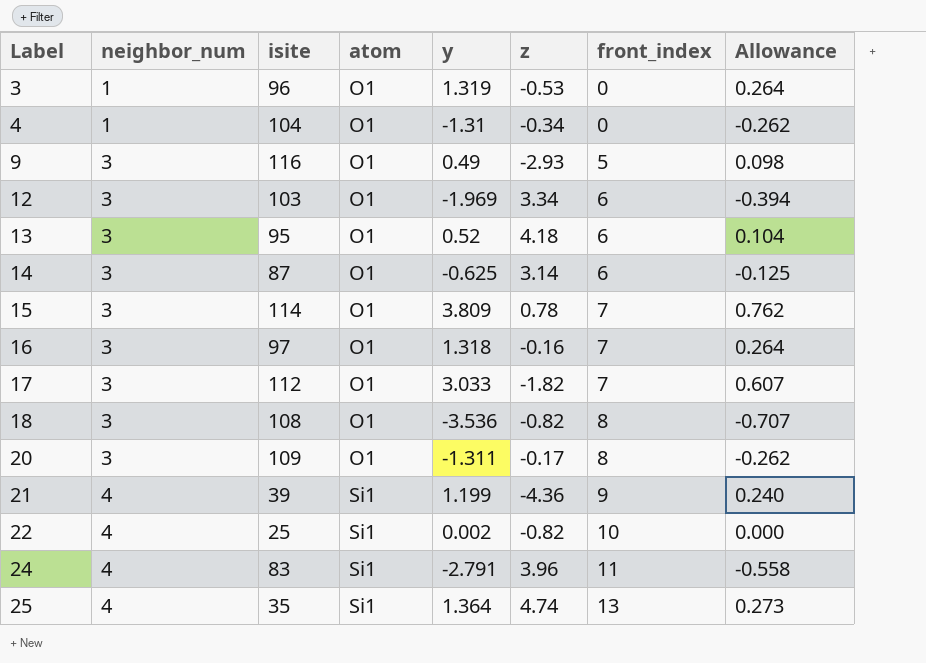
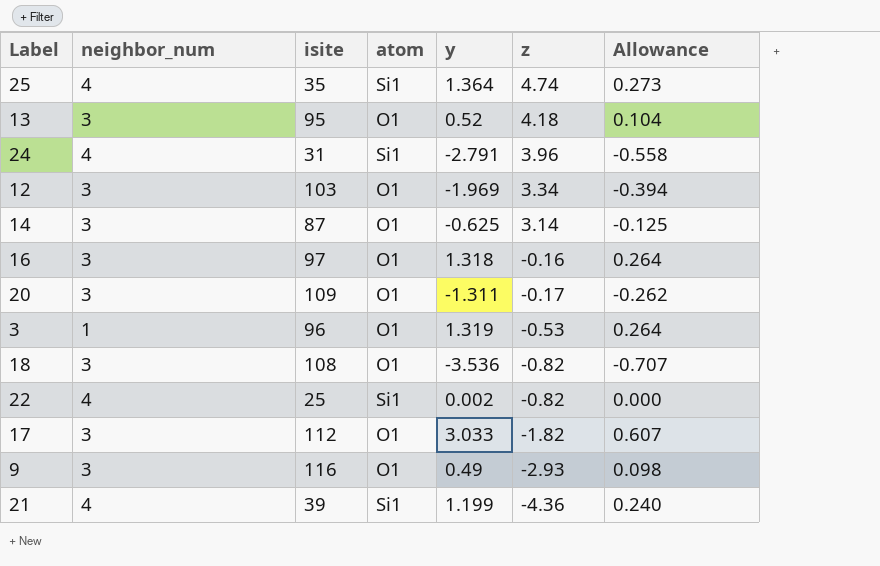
row order: Label ascending -> z descending
column front_index | position: 7 -> none
row 4: 1 | 104 | O1 | -1.31 | -0.34 | 0 | -0.262 -> none
row 15: 3 | 114 | O1 | 3.809 | 0.78 | 7 | 0.762 -> none
24 | isite: 83 -> 31

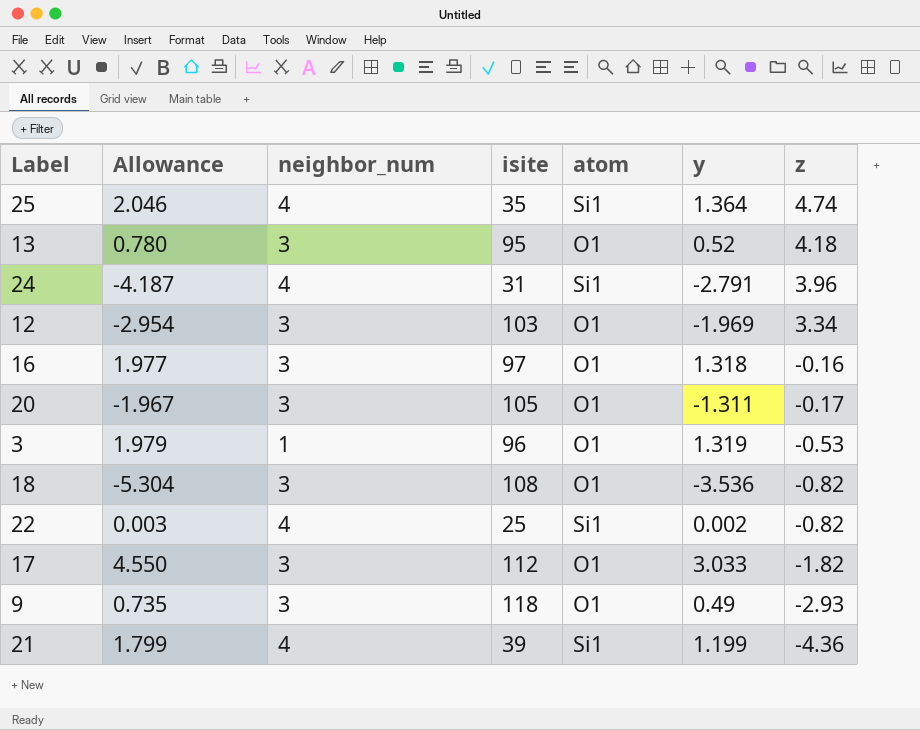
column Allowance | formula: [y] * 0.2 -> [y] * 1.5
column Allowance | position: 7 -> 2
row 14: 3 | 87 | O1 | -0.625 | 3.14 | -0.125 -> none
20 | isite: 109 -> 105
9 | isite: 116 -> 118

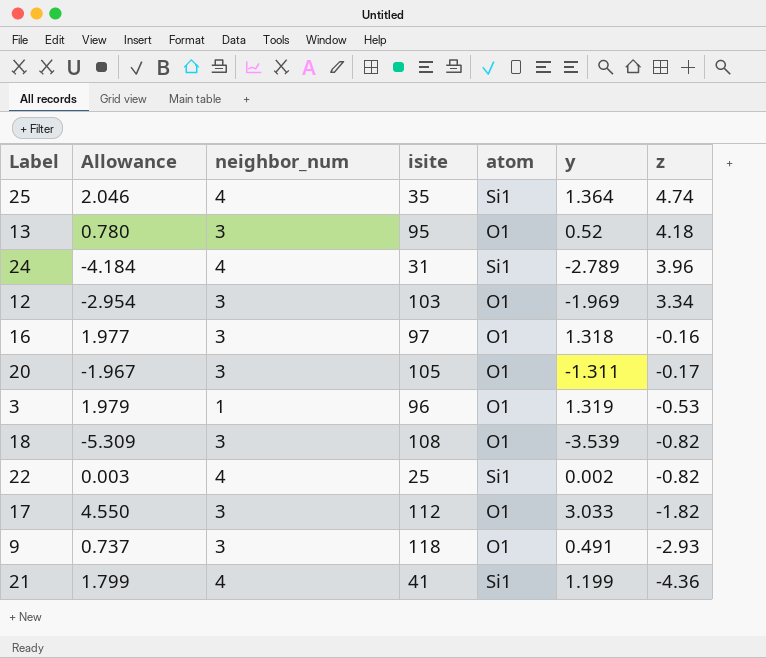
24 | Allowance: -4.187 -> -4.184
24 | y: -2.791 -> -2.789
18 | Allowance: -5.304 -> -5.309
18 | y: -3.536 -> -3.539
9 | Allowance: 0.735 -> 0.737
9 | y: 0.49 -> 0.491
21 | isite: 39 -> 41

